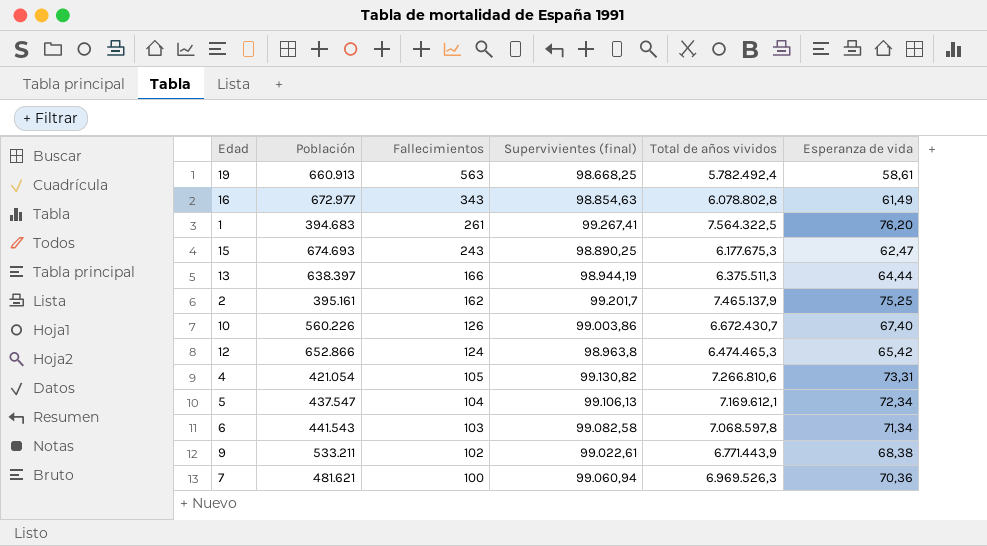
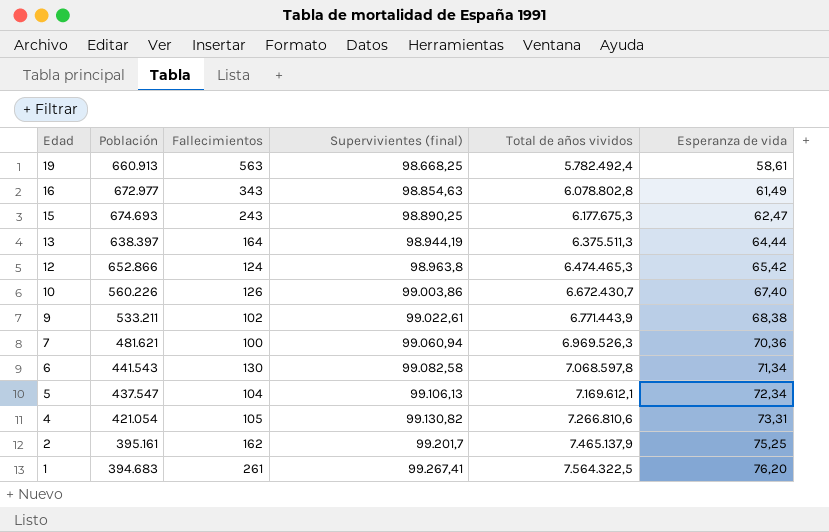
row order: Fallecimientos descending -> Edad descending
13 | Fallecimientos: 166 -> 164
6 | Fallecimientos: 103 -> 130

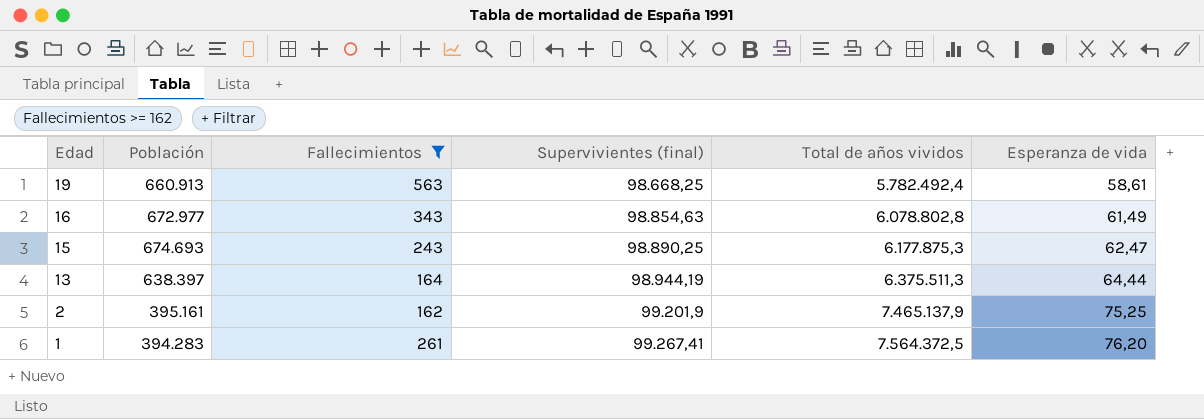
filter: none -> Fallecimientos >= 162
15 | Total de años vividos: 6.177.675,3 -> 6.177.875,3
2 | Supervivientes (final): 99.201,7 -> 99.201,9
1 | Población: 394.683 -> 394.283
1 | Total de años vividos: 7.564.322,5 -> 7.564.372,5

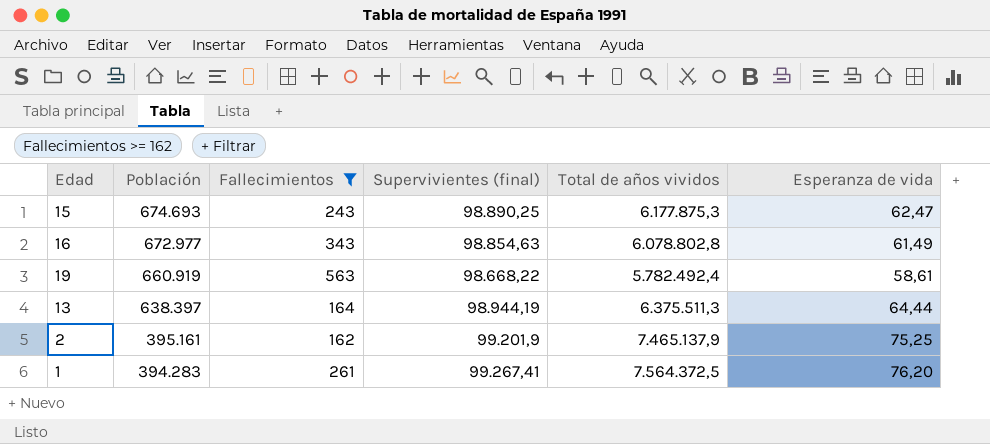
row order: Edad descending -> Población descending
19 | Población: 660.913 -> 660.919
19 | Supervivientes (final): 98.668,25 -> 98.668,22

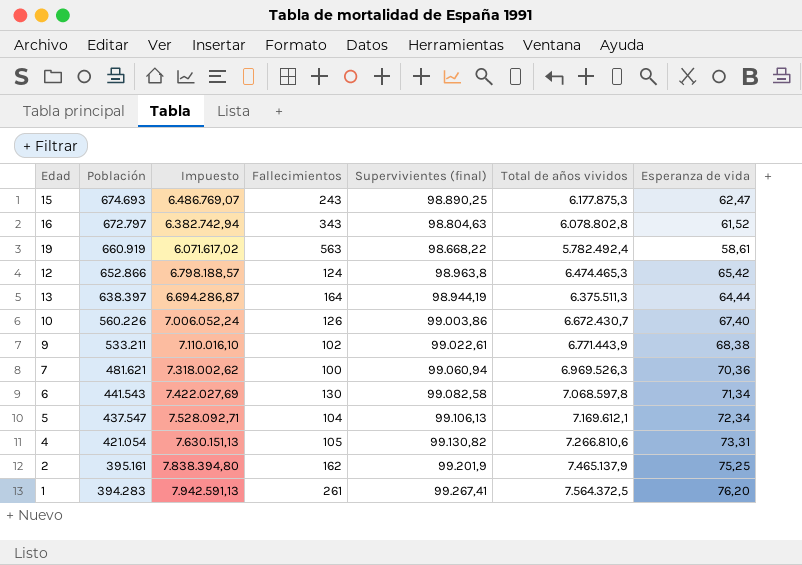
filter: Fallecimientos >= 162 -> none
column Impuesto | formula: none -> [Total de años vividos] * 1,05
16 | Población: 672.977 -> 672.797
16 | Supervivientes (final): 98.854,63 -> 98.804,63
16 | Esperanza de vida: 61,49 -> 61,52

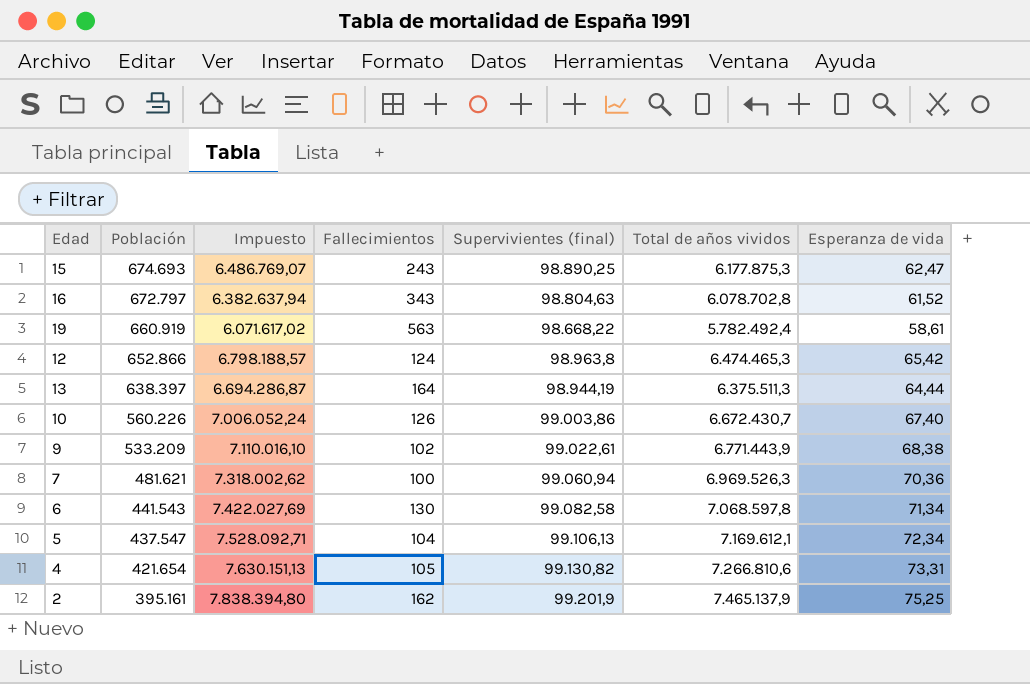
row 1: 394.283 | 7.942.591,13 | 261 | 99.267,41 | 7.564.372,5 | 76,20 -> none
16 | Impuesto: 6.382.742,94 -> 6.382.637,94
16 | Total de años vividos: 6.078.802,8 -> 6.078.702,8
9 | Población: 533.211 -> 533.209
4 | Población: 421.054 -> 421.654

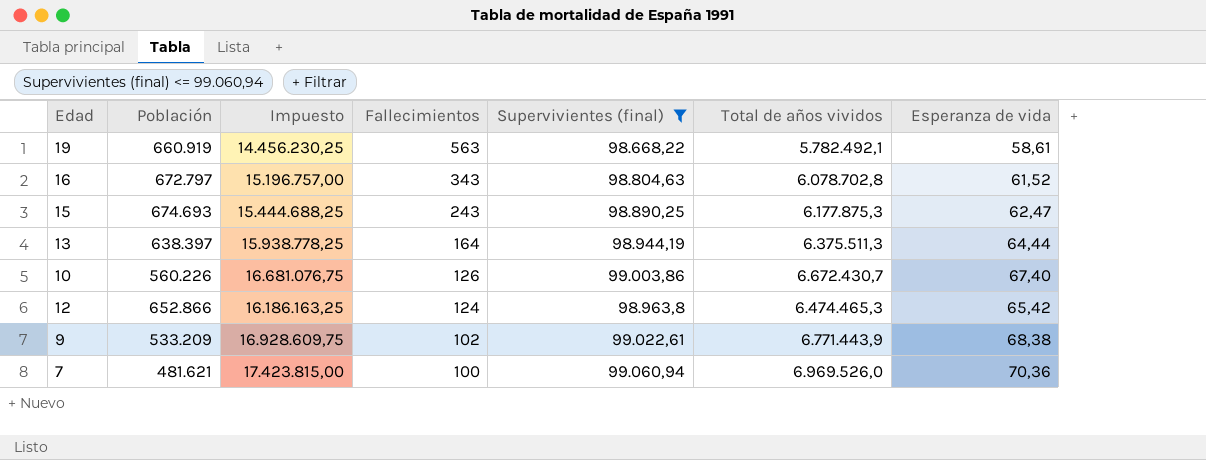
filter: none -> Supervivientes (final) <= 99.060,94
row order: Población descending -> Fallecimientos descending
column Impuesto | formula: [Total de años vividos] * 1,05 -> [Total de años vividos] * 2,5
19 | Total de años vividos: 5.782.492,4 -> 5.782.492,1
7 | Total de años vividos: 6.969.526,3 -> 6.969.526,0

